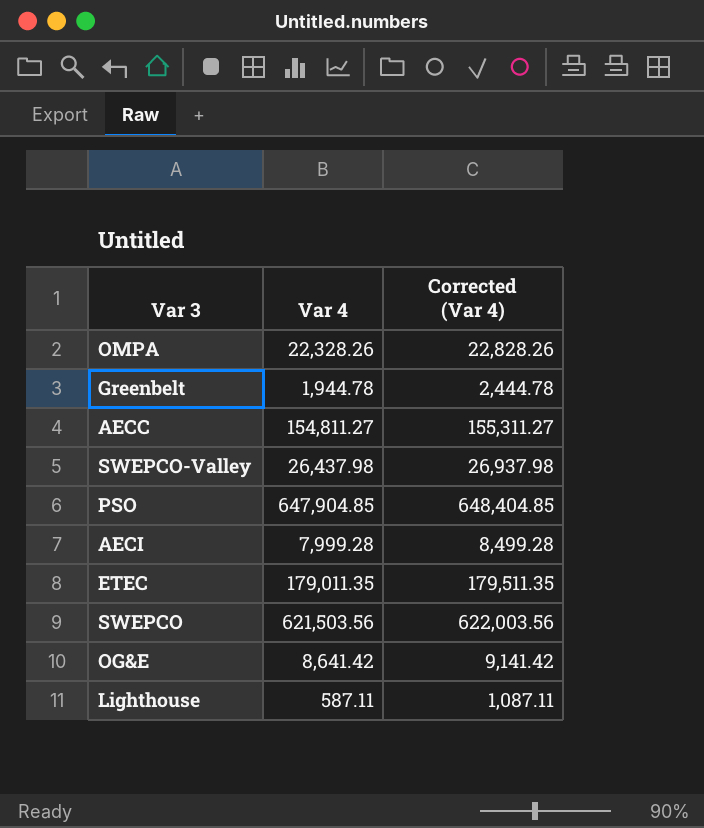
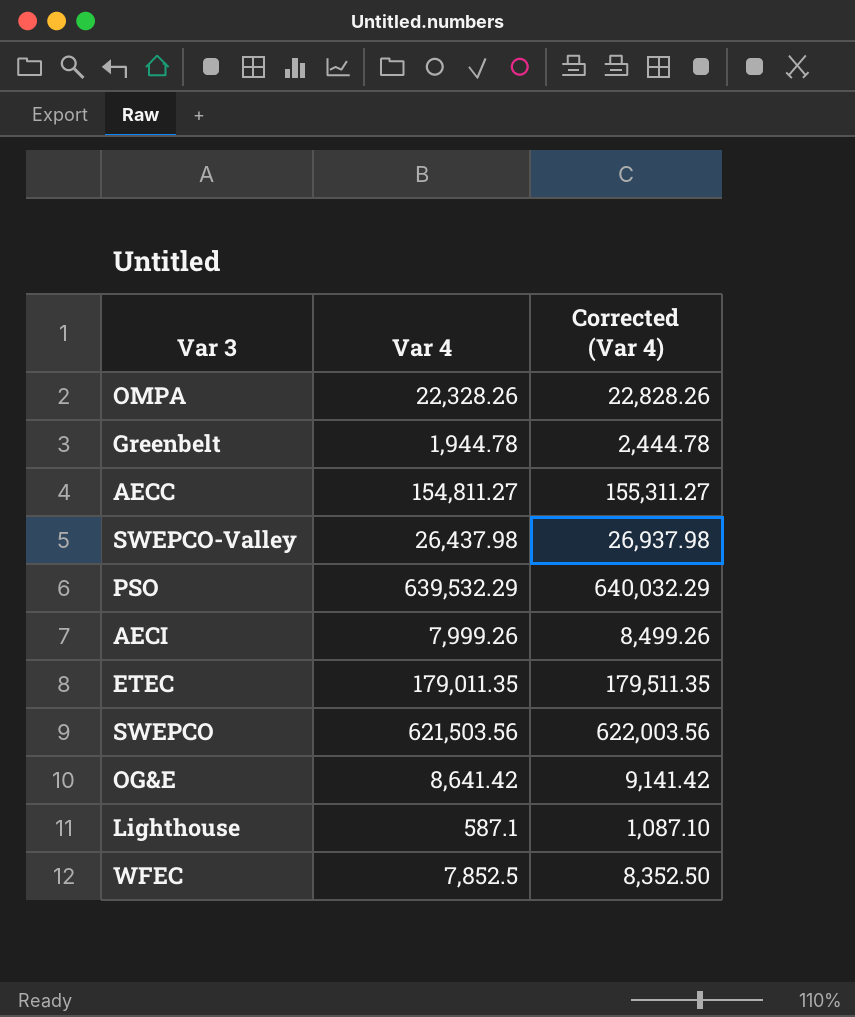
PSO | Var 4: 647,904.85 -> 639,532.29
PSO | Corrected (Var 4): 648,404.85 -> 640,032.29
AECI | Var 4: 7,999.28 -> 7,999.26
AECI | Corrected (Var 4): 8,499.28 -> 8,499.26
Lighthouse | Var 4: 587.11 -> 587.1
Lighthouse | Corrected (Var 4): 1,087.11 -> 1,087.10
row WFEC: none -> 7,852.5 | 8,352.50

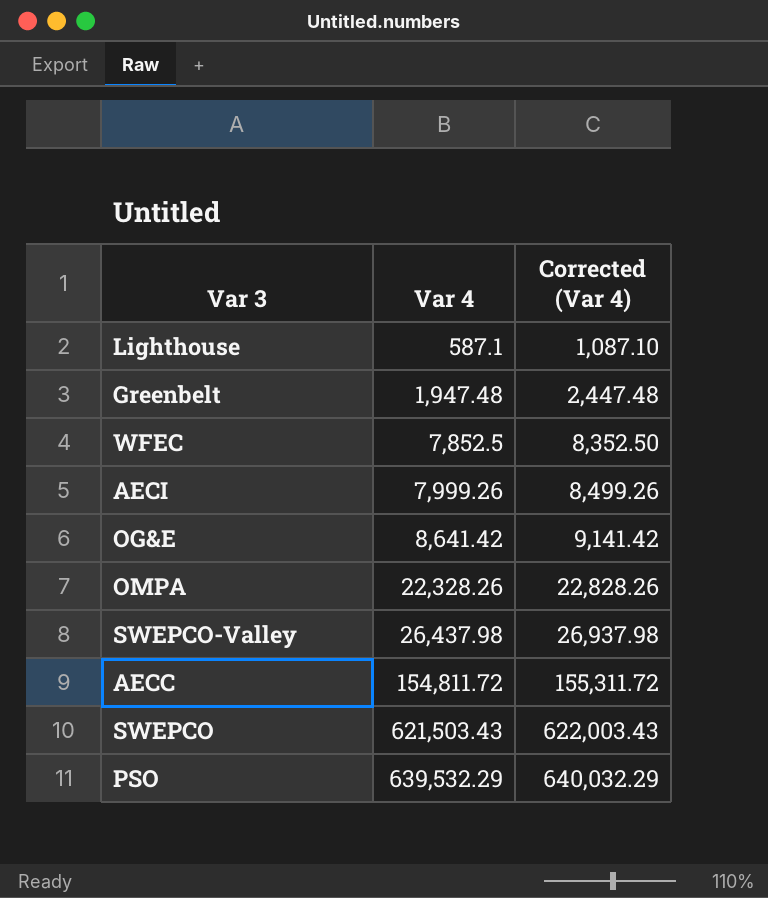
row order: none -> Var 4 ascending
row ETEC: 179,011.35 | 179,511.35 -> none
Greenbelt | Var 4: 1,944.78 -> 1,947.48
Greenbelt | Corrected (Var 4): 2,444.78 -> 2,447.48
AECC | Var 4: 154,811.27 -> 154,811.72
AECC | Corrected (Var 4): 155,311.27 -> 155,311.72
SWEPCO | Var 4: 621,503.56 -> 621,503.43
SWEPCO | Corrected (Var 4): 622,003.56 -> 622,003.43

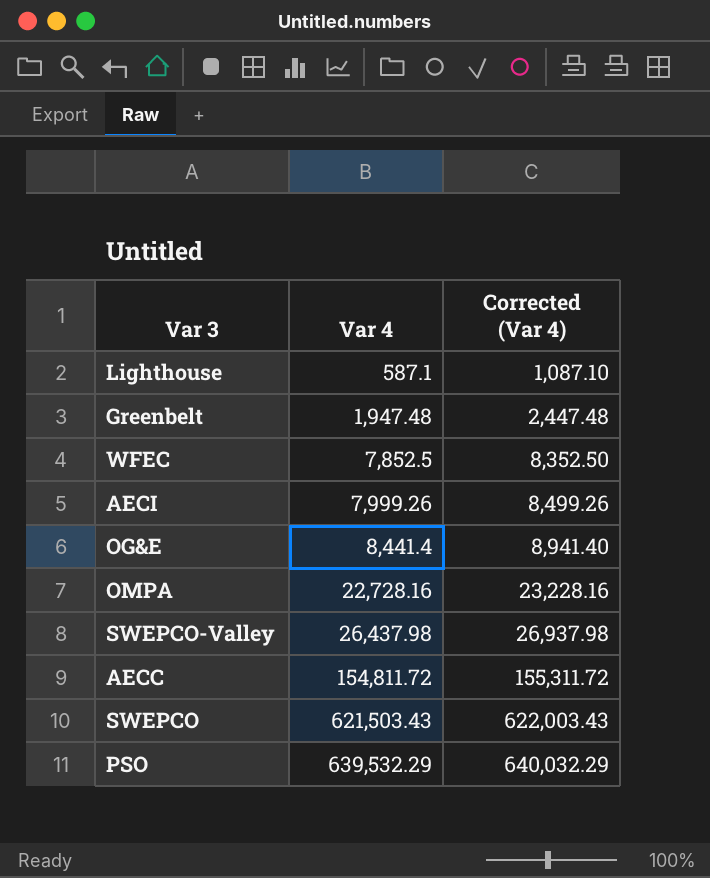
OG&E | Var 4: 8,641.42 -> 8,441.4
OG&E | Corrected (Var 4): 9,141.42 -> 8,941.40
OMPA | Var 4: 22,328.26 -> 22,728.16
OMPA | Corrected (Var 4): 22,828.26 -> 23,228.16

